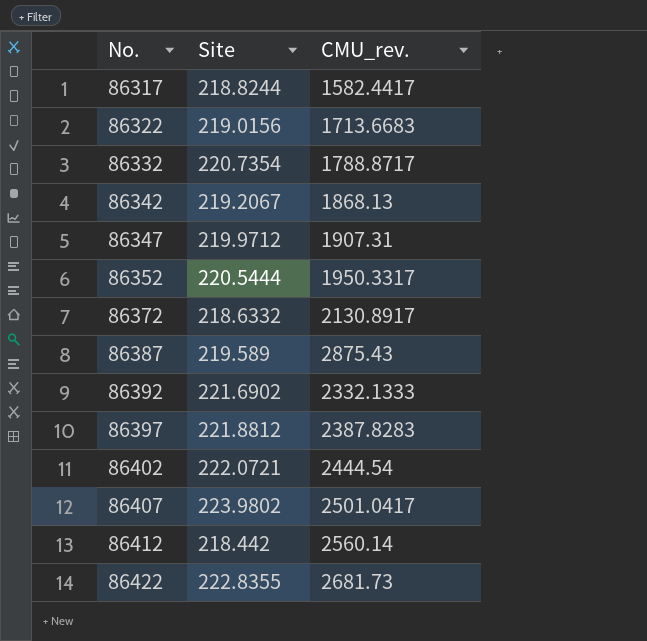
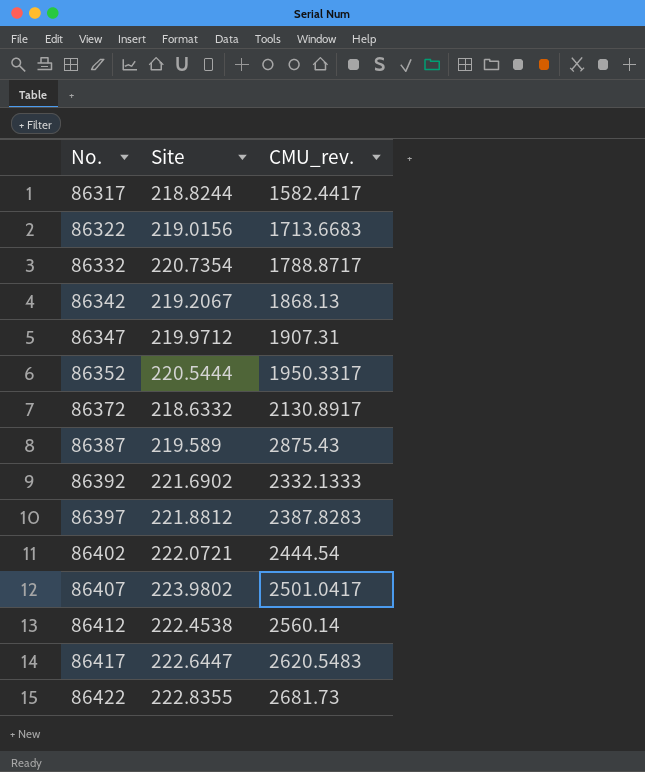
86412 | Site: 218.442 -> 222.4538
row 86417: none -> 222.6447 | 2620.5483

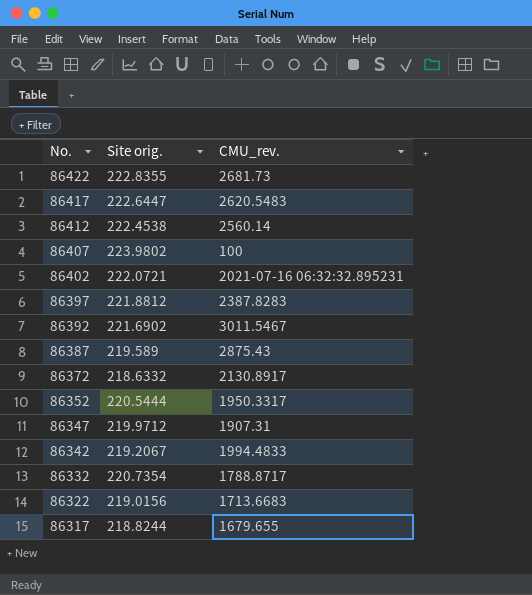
row order: No. ascending -> No. descending
column name: Site -> Site orig.
86407 | CMU_rev.: 2501.0417 -> 100
86402 | CMU_rev.: 2444.54 -> 2021-07-16 06:32:32.895231
86392 | CMU_rev.: 2332.1333 -> 3011.5467
86342 | CMU_rev.: 1868.13 -> 1994.4833
86317 | CMU_rev.: 1582.4417 -> 1679.655

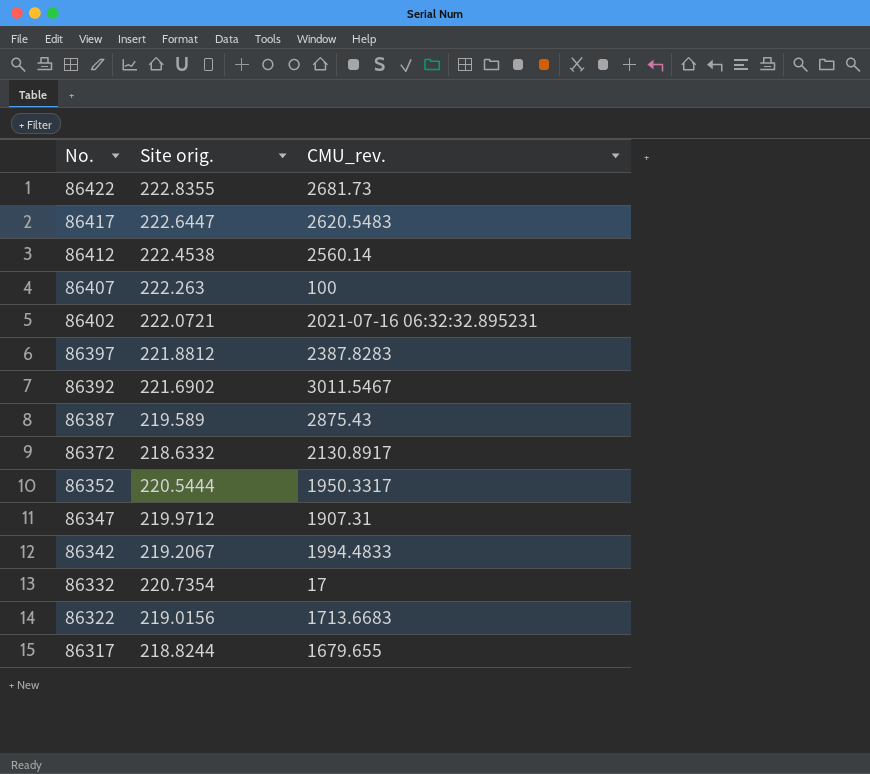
86407 | Site orig.: 223.9802 -> 222.263
86332 | CMU_rev.: 1788.8717 -> 17

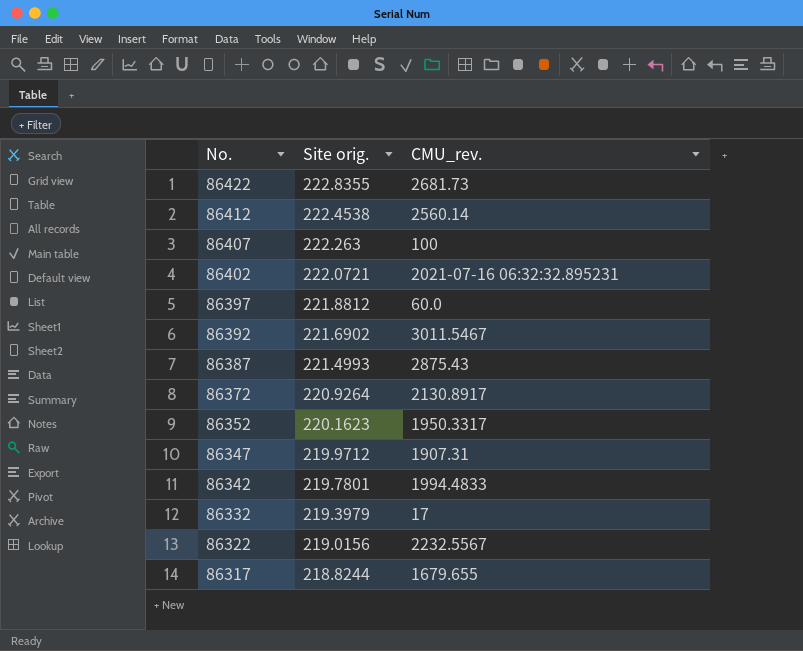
row 86417: 222.6447 | 2620.5483 -> none
86397 | CMU_rev.: 2387.8283 -> 60.0
86387 | Site orig.: 219.589 -> 221.4993
86372 | Site orig.: 218.6332 -> 220.9264
86352 | Site orig.: 220.5444 -> 220.1623
86342 | Site orig.: 219.2067 -> 219.7801
86332 | Site orig.: 220.7354 -> 219.3979
86322 | CMU_rev.: 1713.6683 -> 2232.5567

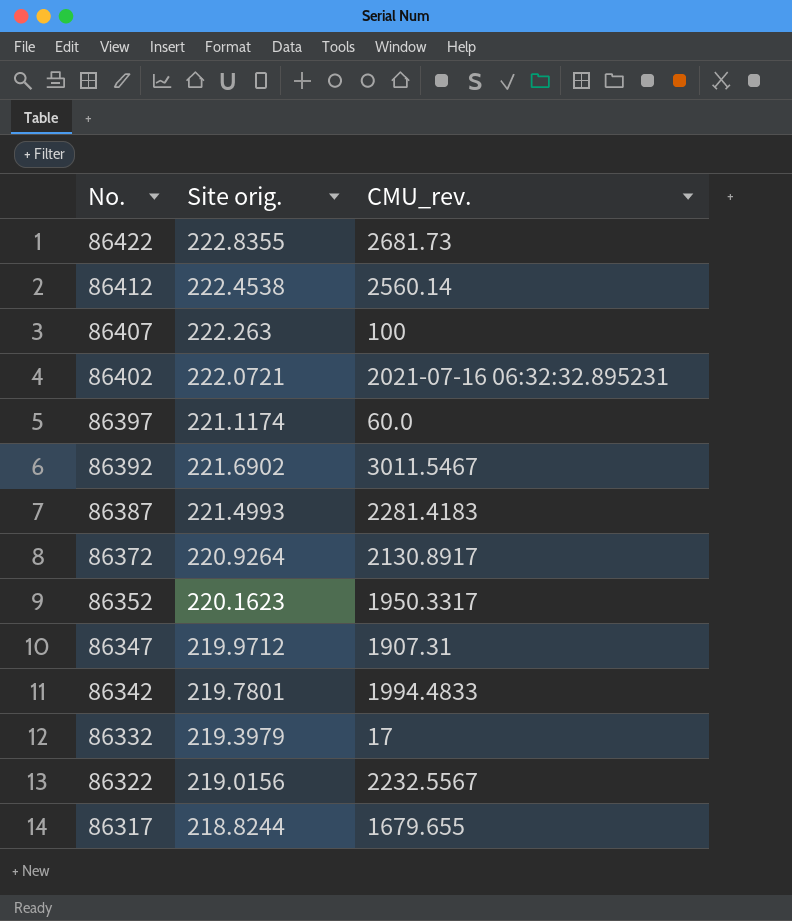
86397 | Site orig.: 221.8812 -> 221.1174
86387 | CMU_rev.: 2875.43 -> 2281.4183

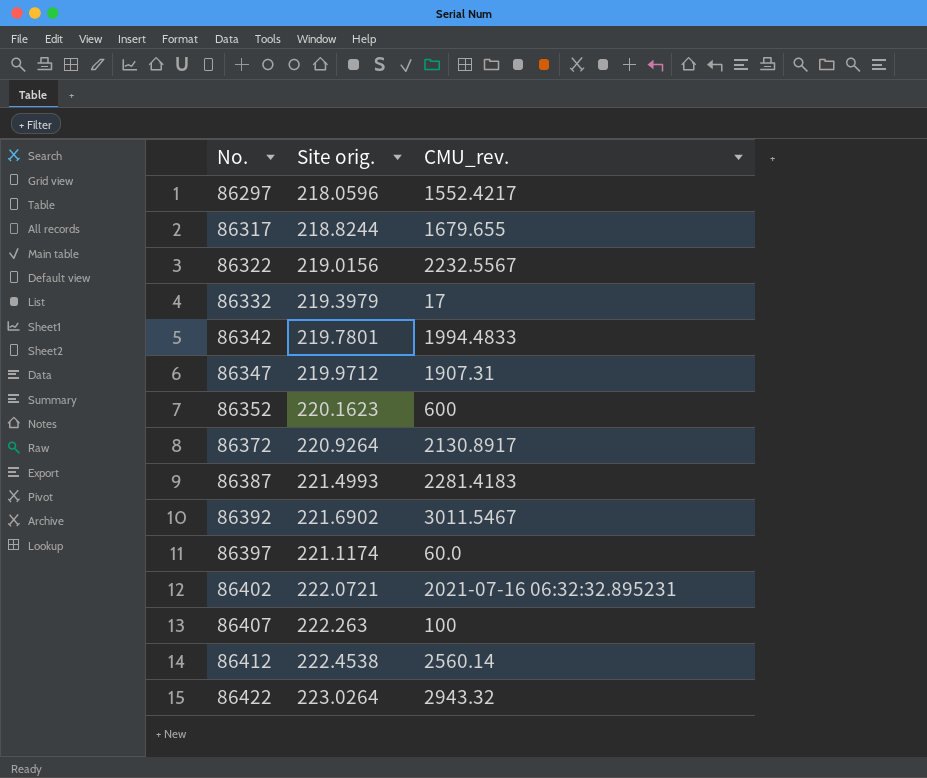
row order: No. descending -> No. ascending
row 86297: none -> 218.0596 | 1552.4217
86352 | CMU_rev.: 1950.3317 -> 600
86422 | Site orig.: 222.8355 -> 223.0264
86422 | CMU_rev.: 2681.73 -> 2943.32

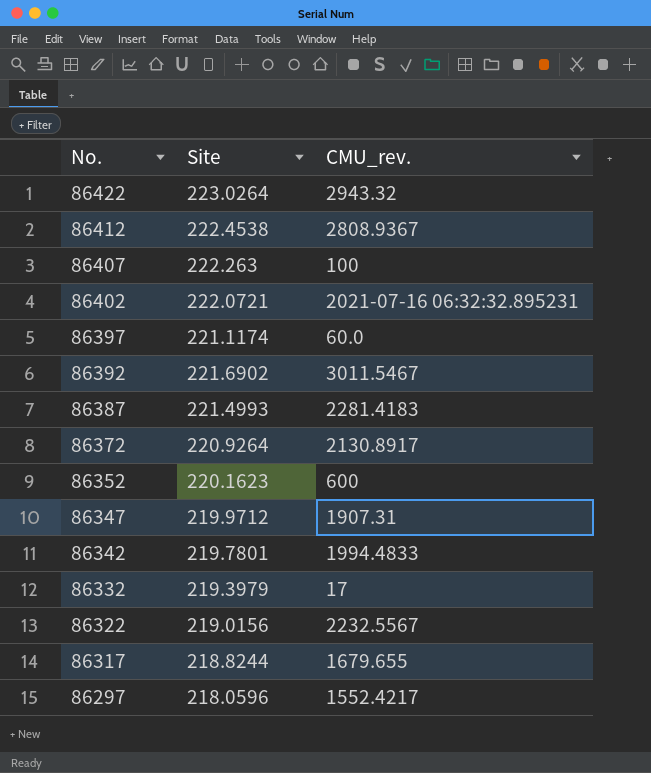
row order: No. ascending -> No. descending
column name: Site orig. -> Site
86412 | CMU_rev.: 2560.14 -> 2808.9367

